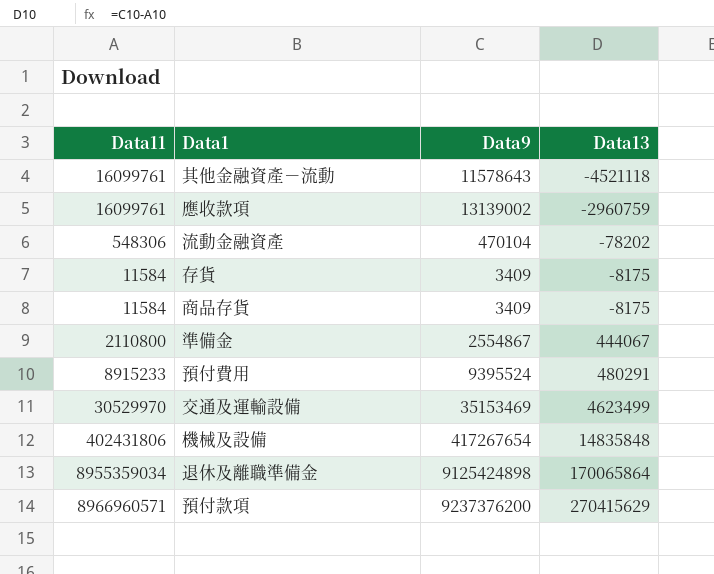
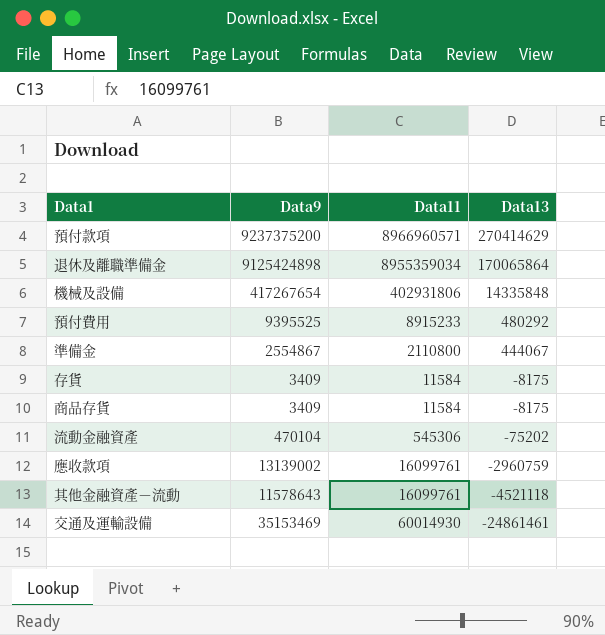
row order: Data13 ascending -> Data13 descending
column Data11 | position: 1 -> 3
預付款項 | Data9: 9237376200 -> 9237375200
預付款項 | Data13: 270415629 -> 270414629
機械及設備 | Data11: 402431806 -> 402931806
機械及設備 | Data13: 14835848 -> 14335848
預付費用 | Data9: 9395524 -> 9395525
預付費用 | Data13: 480291 -> 480292
流動金融資產 | Data11: 548306 -> 545306
流動金融資產 | Data13: -78202 -> -75202
交通及運輸設備 | Data11: 30529970 -> 60014930
交通及運輸設備 | Data13: 4623499 -> -24861461

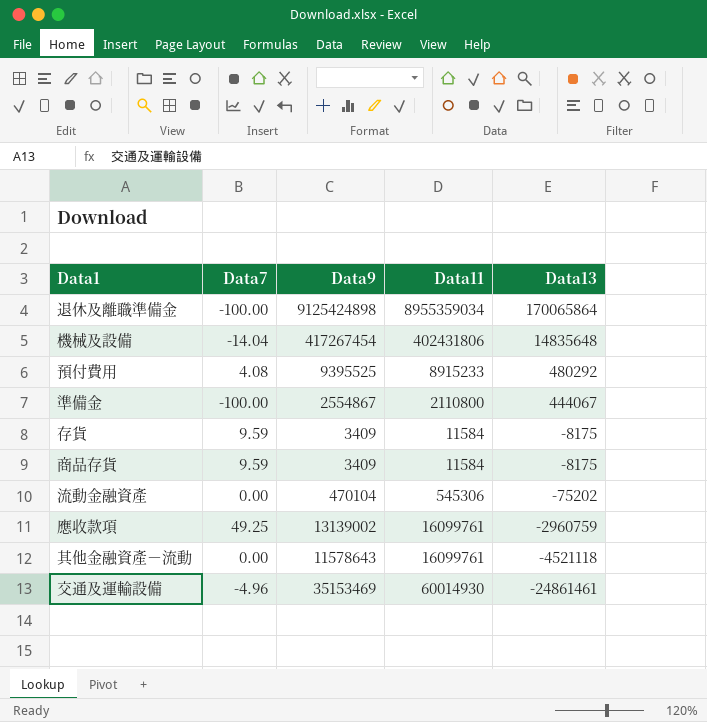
column Data7 | position: none -> 2
row 預付款項: 9237375200 | 8966960571 | 270414629 -> none
機械及設備 | Data9: 417267654 -> 417267454
機械及設備 | Data11: 402931806 -> 402431806
機械及設備 | Data13: 14335848 -> 14835648

